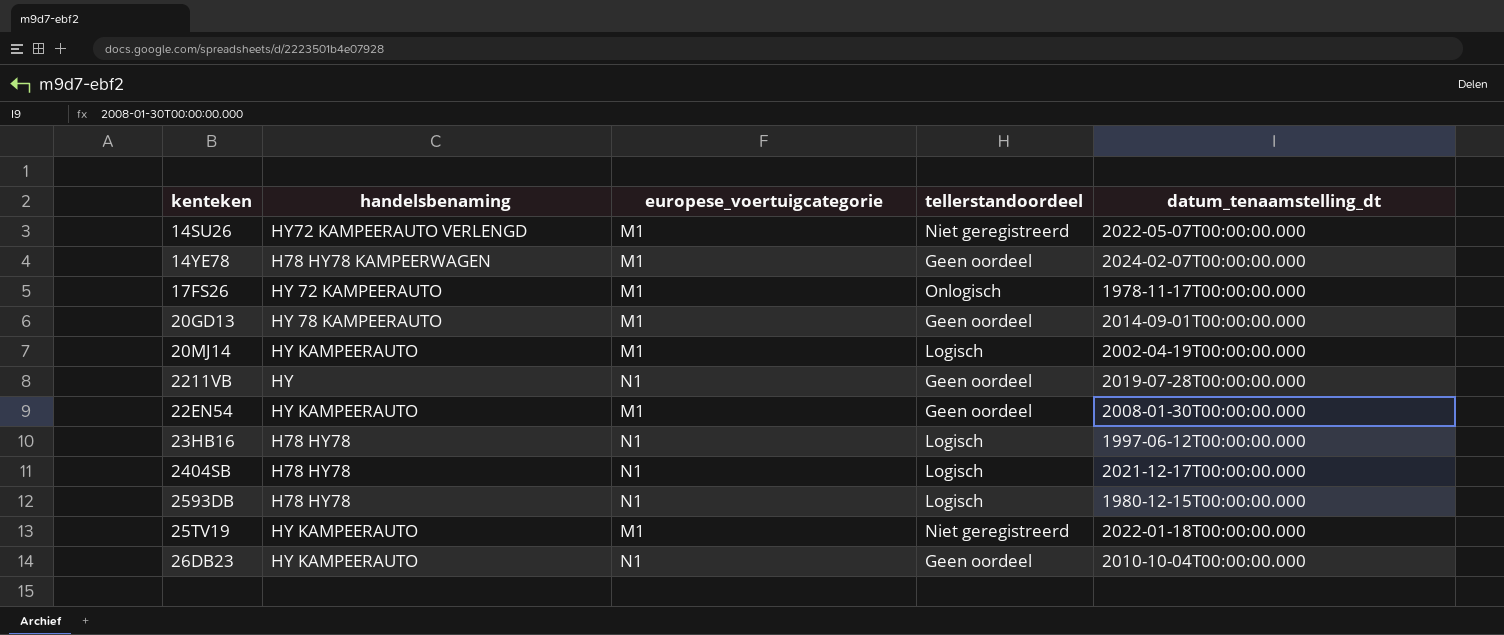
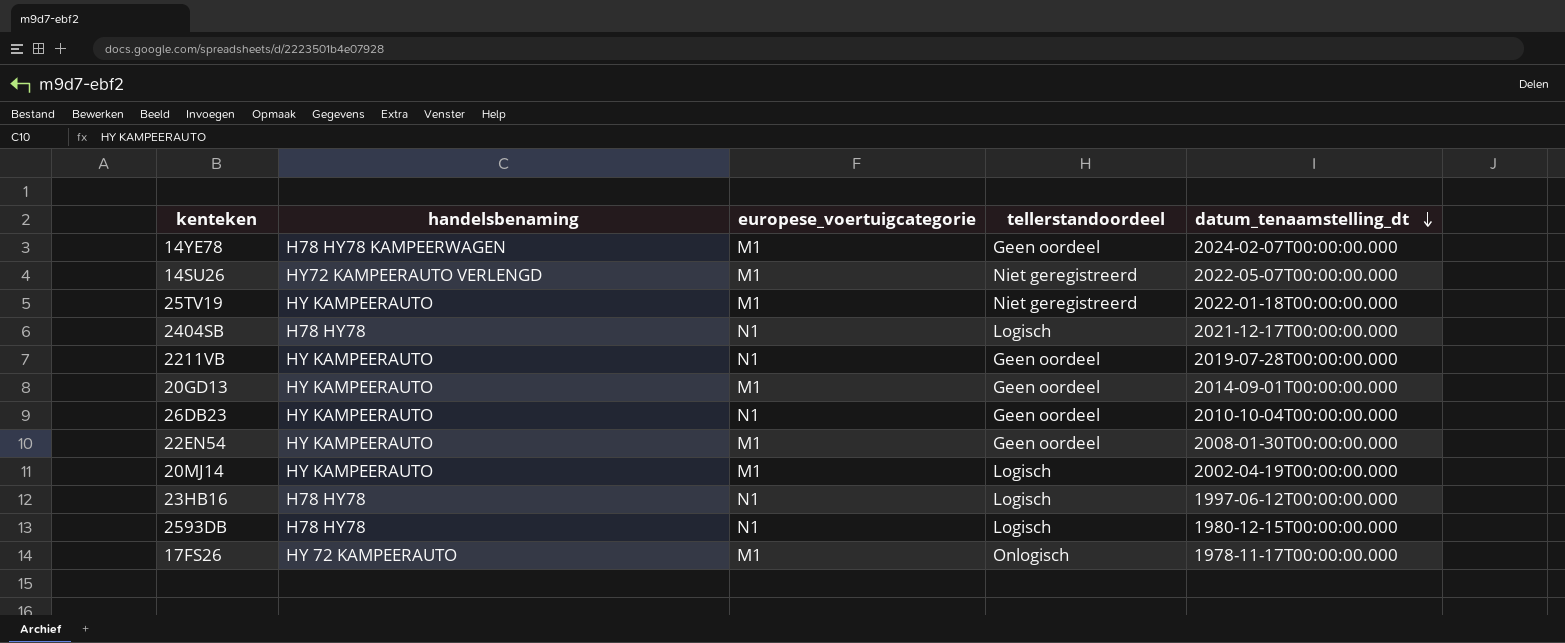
row order: none -> datum_tenaamstelling_dt descending
2211VB | handelsbenaming: HY -> HY KAMPEERAUTO
20GD13 | handelsbenaming: HY 78 KAMPEERAUTO -> HY KAMPEERAUTO

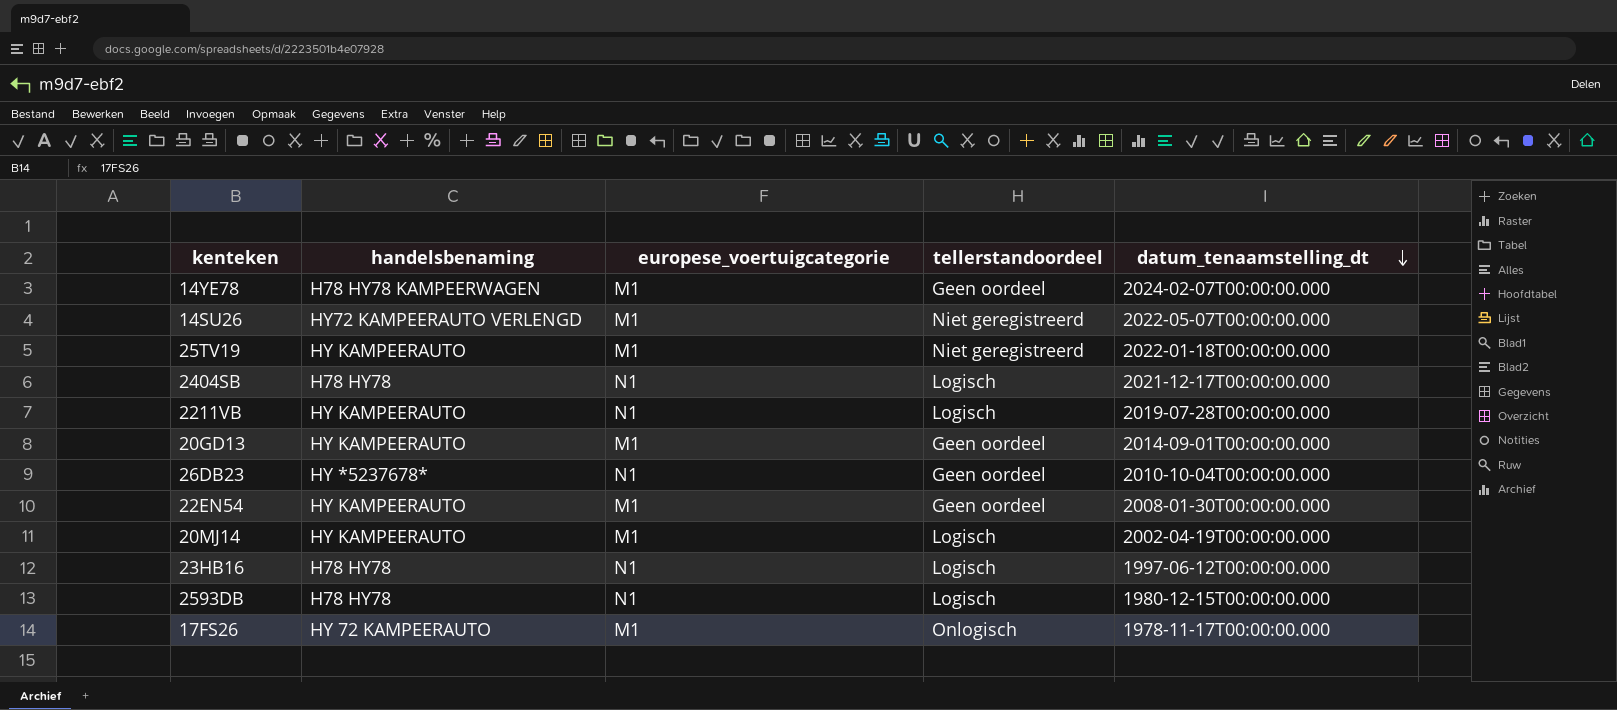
2211VB | tellerstandoordeel: Geen oordeel -> Logisch
26DB23 | handelsbenaming: HY KAMPEERAUTO -> HY *5237678*

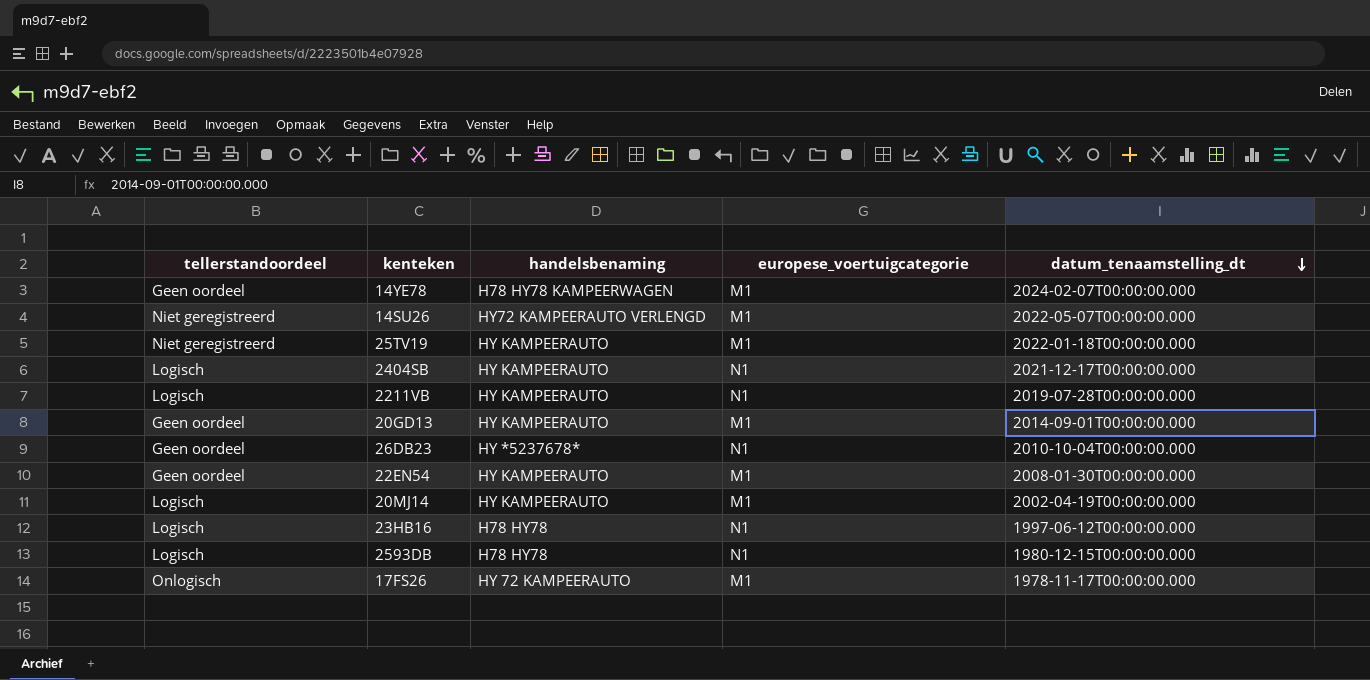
column tellerstandoordeel | position: 4 -> 1
2404SB | handelsbenaming: H78 HY78 -> HY KAMPEERAUTO

